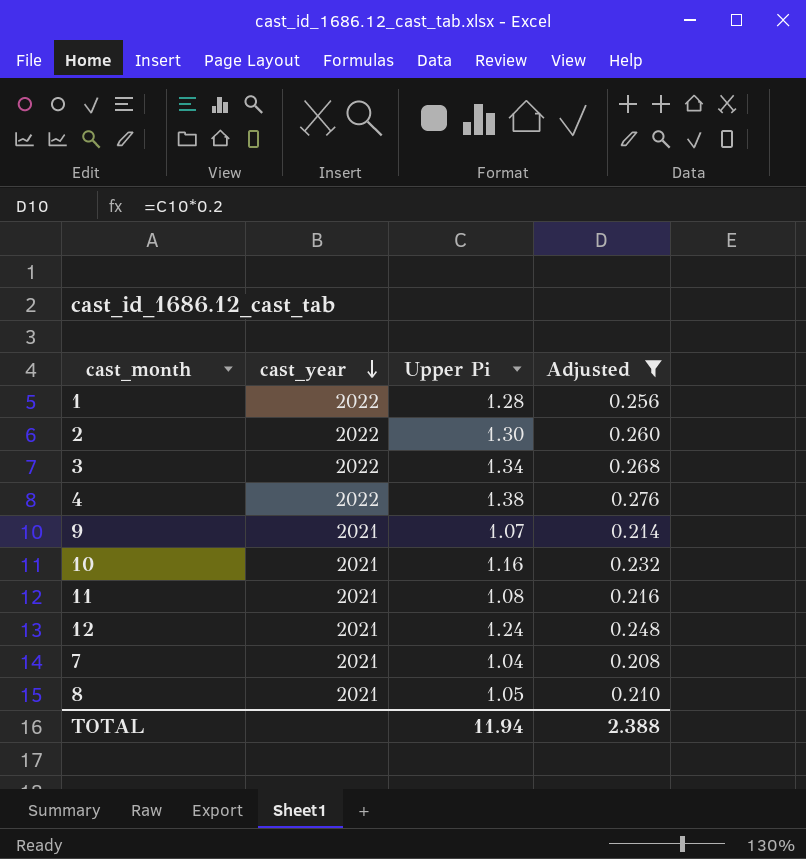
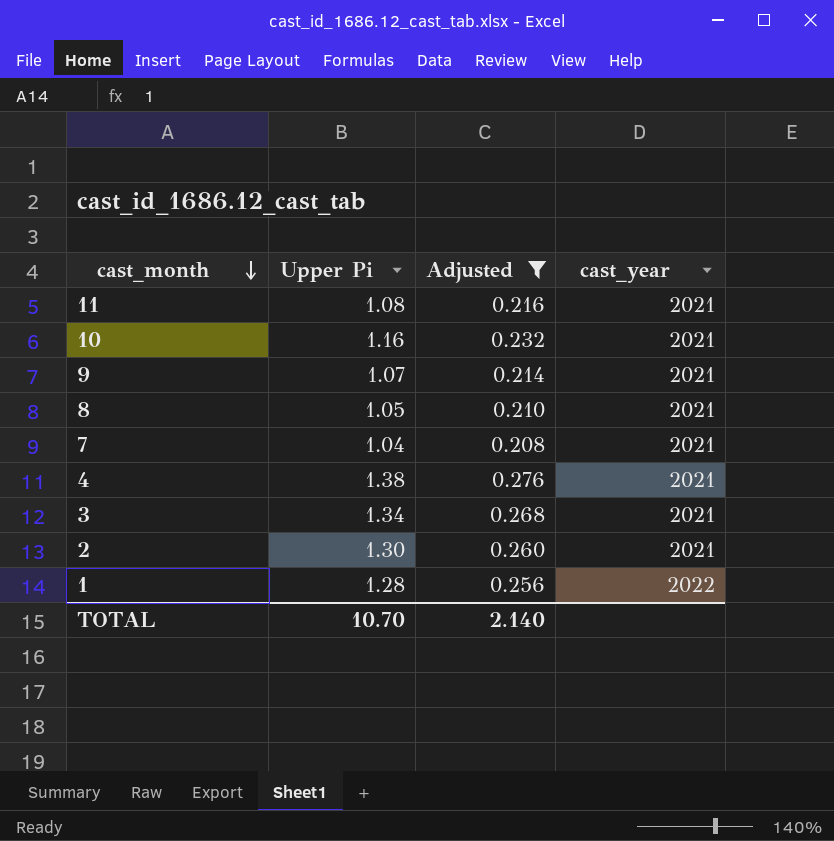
row order: cast_year descending -> cast_month descending
column cast_year | position: 2 -> 4
row 12: 2021 | 1.24 | 0.248 -> none
4 | cast_year: 2022 -> 2021
3 | cast_year: 2022 -> 2021
2 | cast_year: 2022 -> 2021
TOTAL | Upper Pi: 11.94 -> 10.70
TOTAL | Adjusted: 2.388 -> 2.140

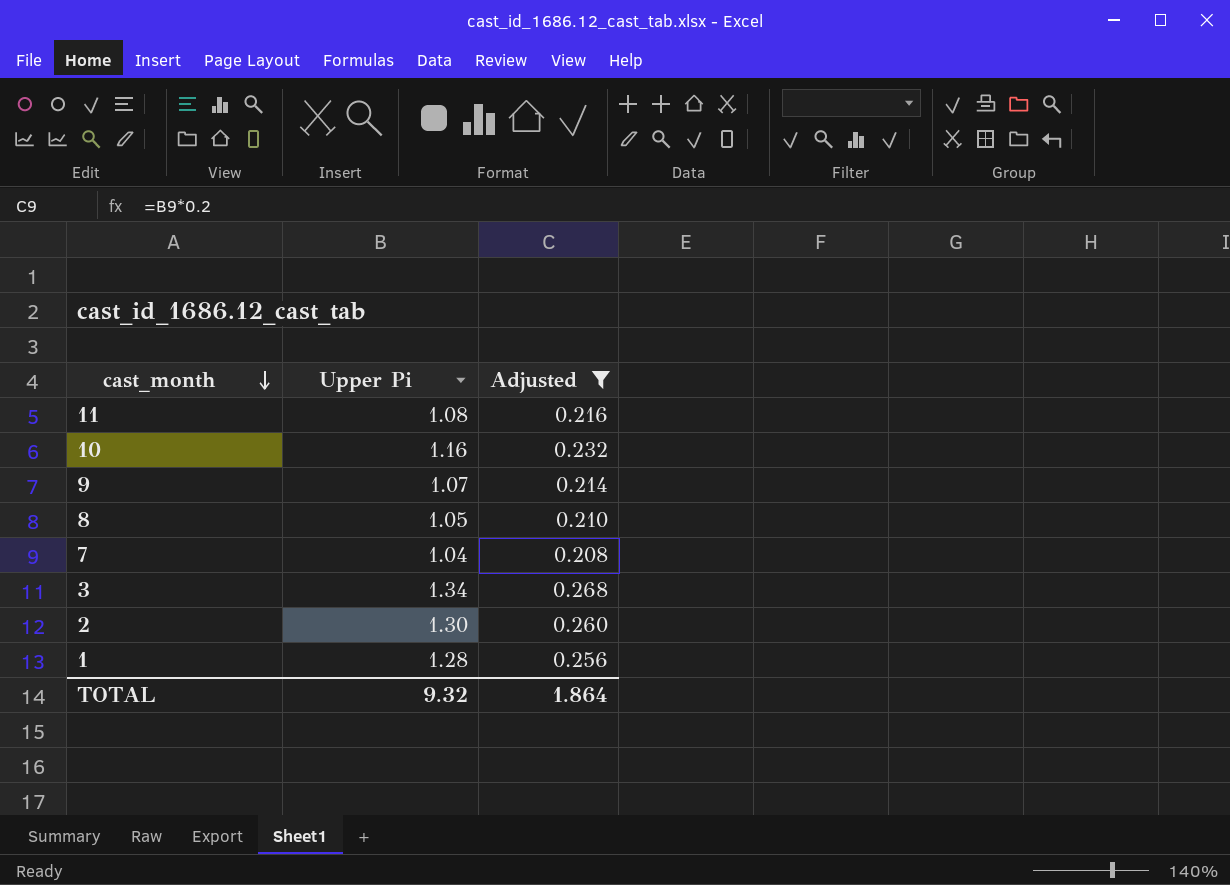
column cast_year | position: 4 -> none
row 4: 1.38 | 0.276 | 2021 -> none
TOTAL | Upper Pi: 10.70 -> 9.32
TOTAL | Adjusted: 2.140 -> 1.864

